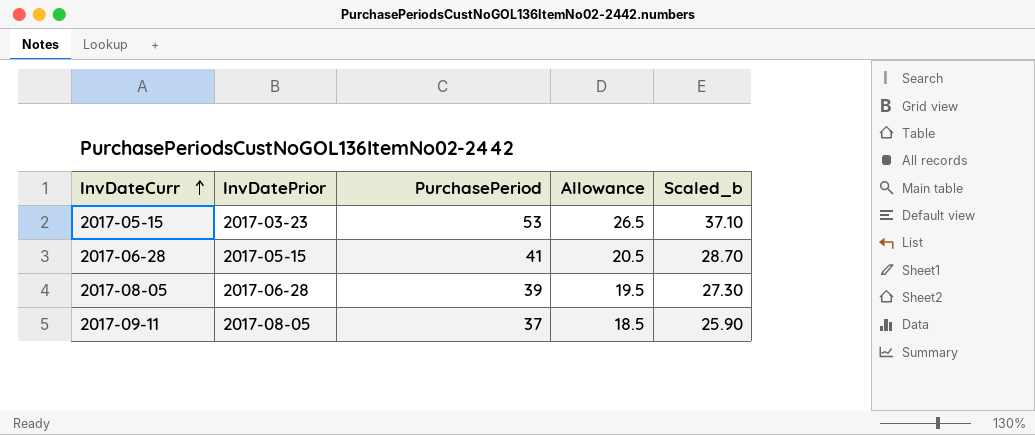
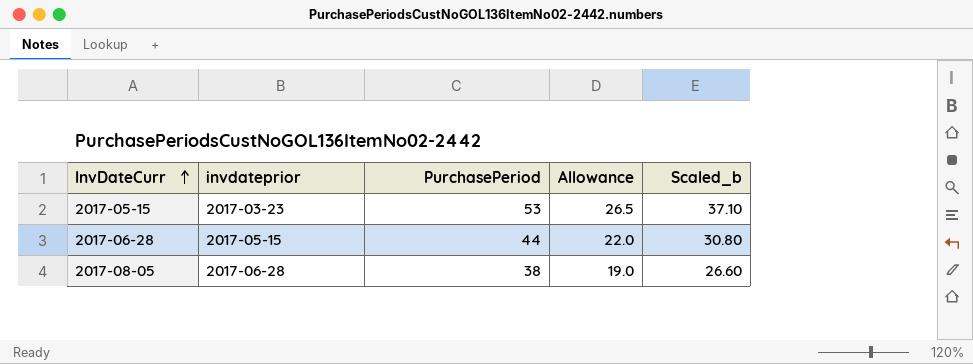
column name: InvDatePrior -> invdateprior
row 2017-09-11: 2017-08-05 | 37 | 18.5 | 25.90 -> none
2017-06-28 | PurchasePeriod: 41 -> 44
2017-06-28 | Allowance: 20.5 -> 22.0
2017-06-28 | Scaled_b: 28.70 -> 30.80
2017-08-05 | PurchasePeriod: 39 -> 38
2017-08-05 | Allowance: 19.5 -> 19.0
2017-08-05 | Scaled_b: 27.30 -> 26.60

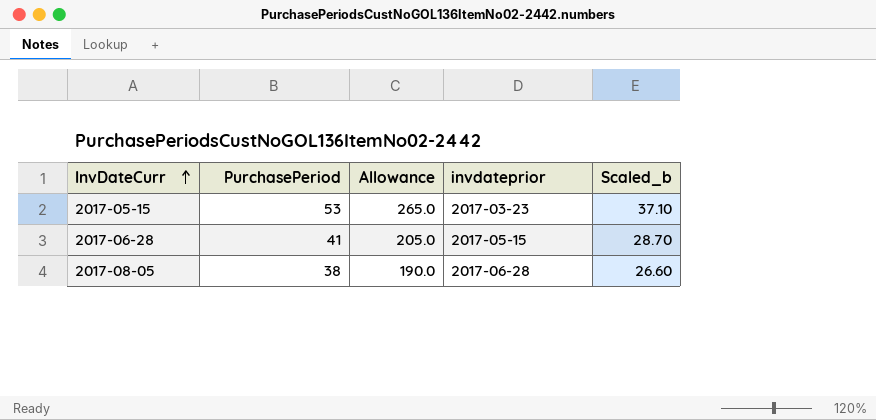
column Allowance | formula: [PurchasePeriod] * 0.5 -> [PurchasePeriod] * 5
column invdateprior | position: 2 -> 4
2017-06-28 | PurchasePeriod: 44 -> 41
2017-06-28 | Scaled_b: 30.80 -> 28.70

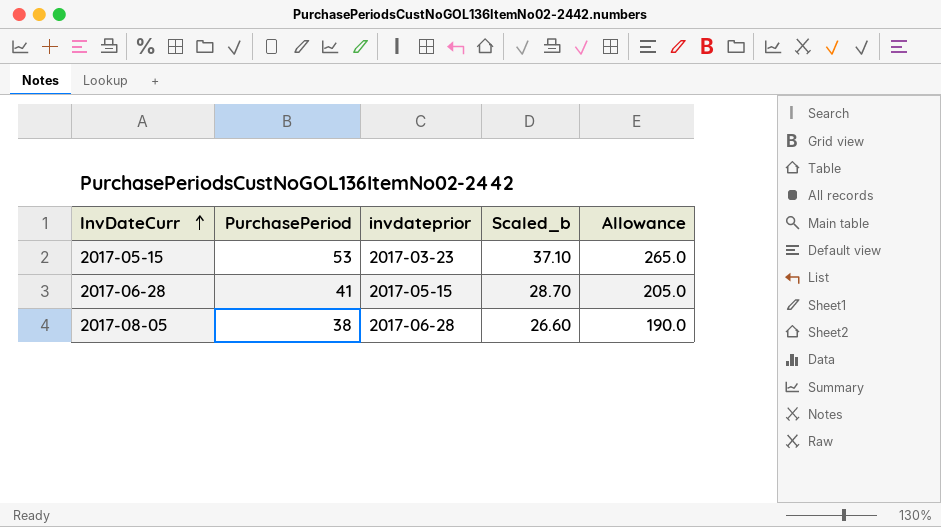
column Allowance | position: 3 -> 5

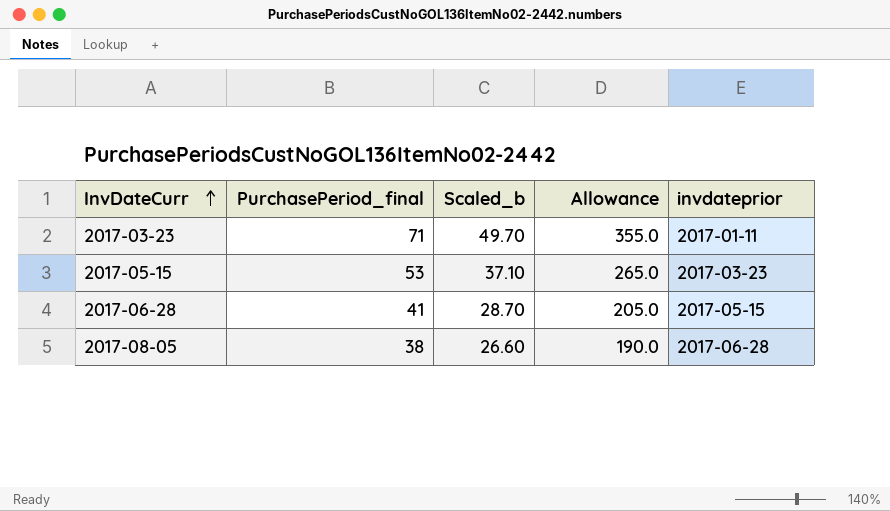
column name: PurchasePeriod -> PurchasePeriod_final
column invdateprior | position: 3 -> 5
row 2017-03-23: none -> 71 | 49.70 | 355.0 | 2017-01-11

